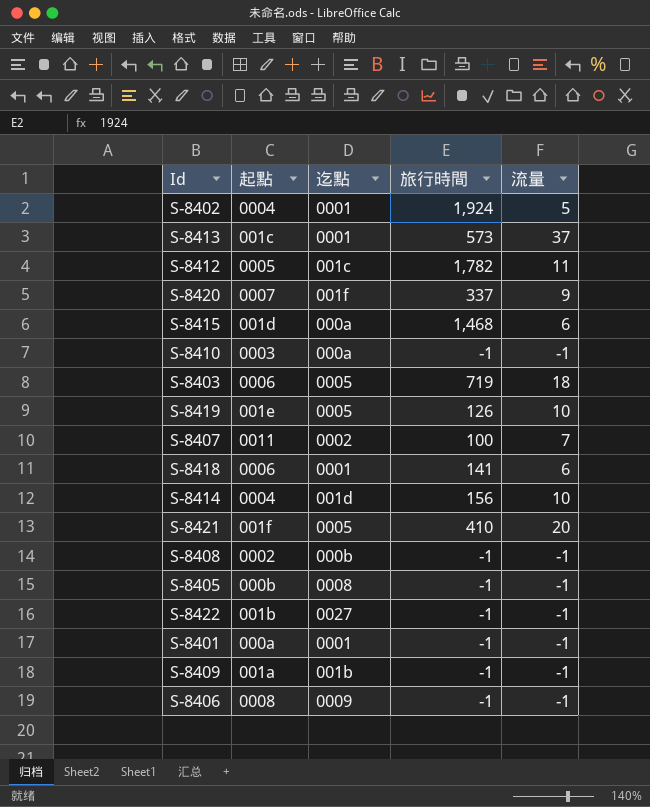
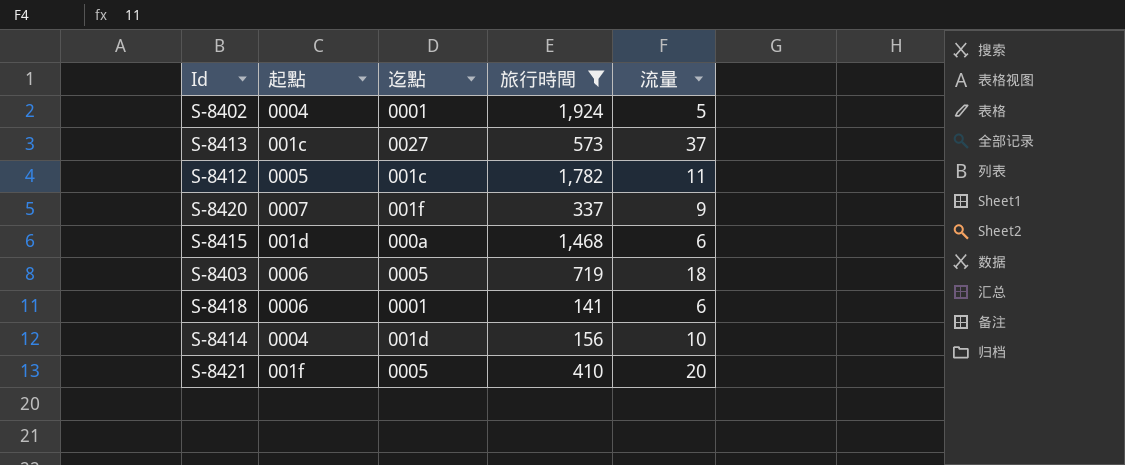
filter: none -> 旅行時間 >= 141
S-8413 | 迄點: 0001 -> 0027

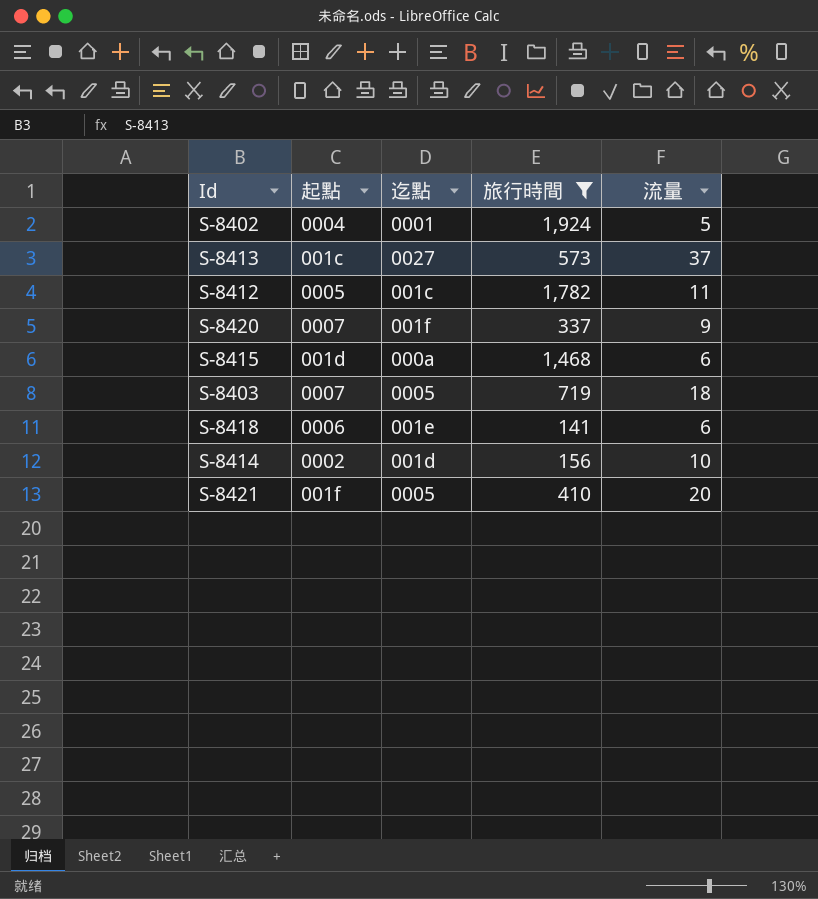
S-8403 | 起點: 0006 -> 0007
S-8418 | 迄點: 0001 -> 001e
S-8414 | 起點: 0004 -> 0002

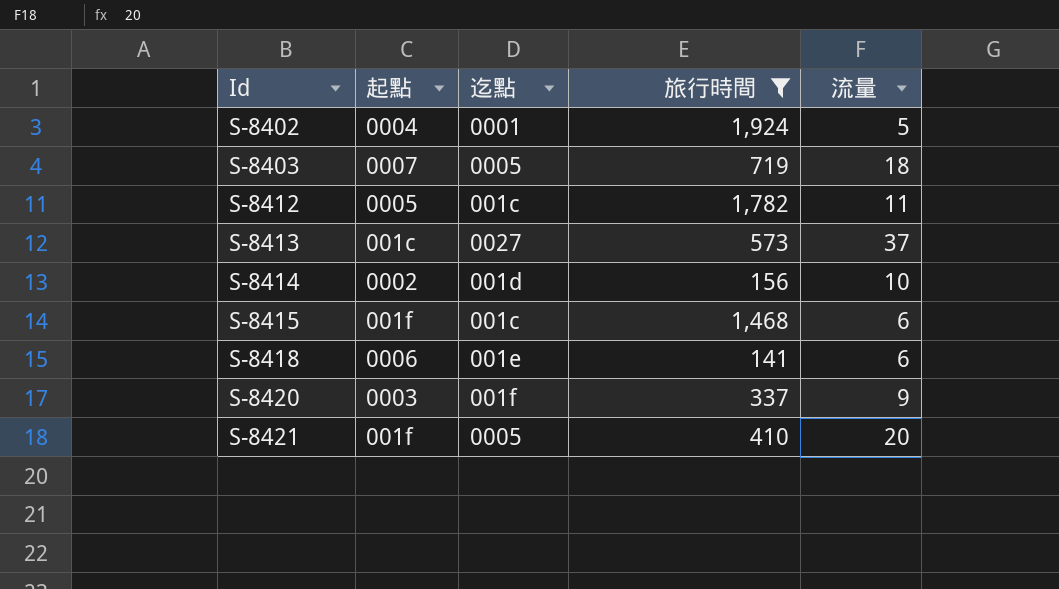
row order: none -> Id ascending
S-8415 | 起點: 001d -> 001f
S-8415 | 迄點: 000a -> 001c
S-8420 | 起點: 0007 -> 0003

